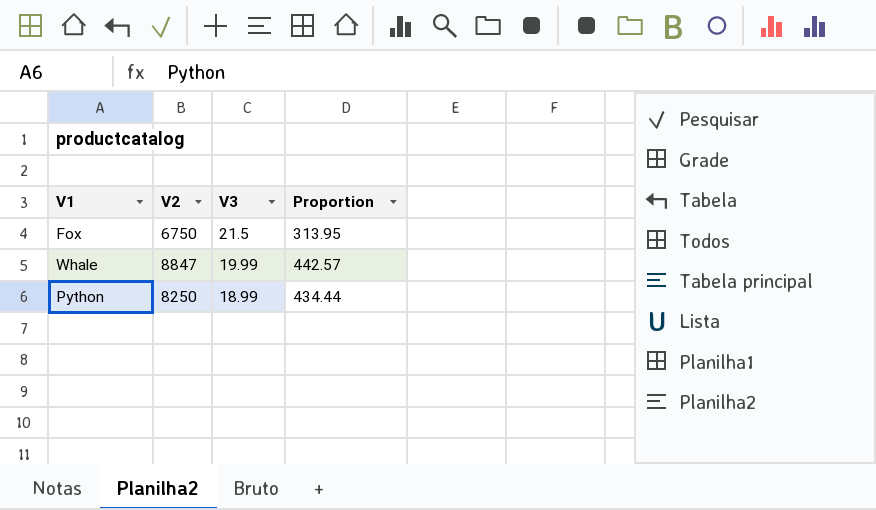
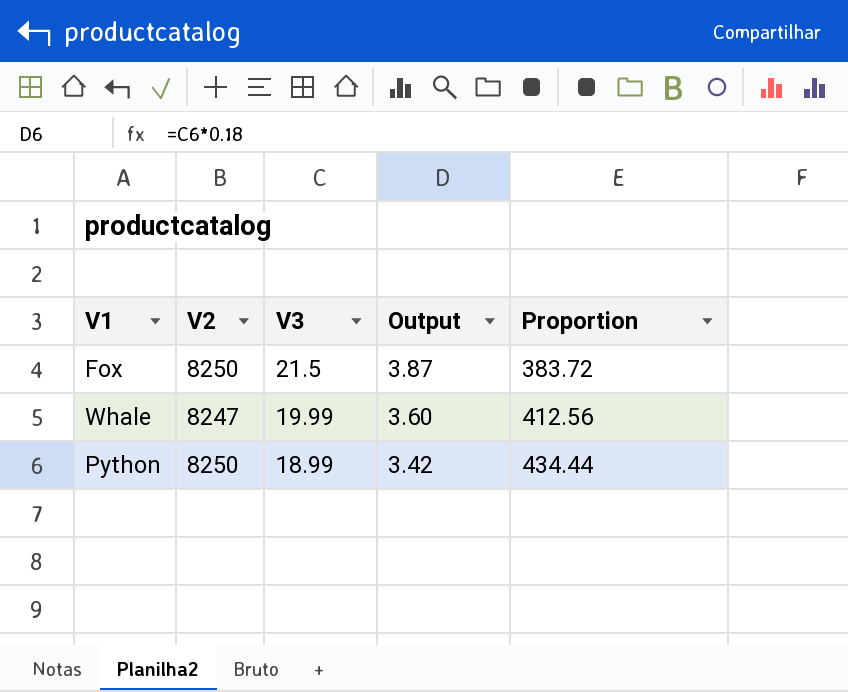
column Output | formula: none -> [V3] * 0.18
Fox | V2: 6750 -> 8250
Fox | Proportion: 313.95 -> 383.72
Whale | V2: 8847 -> 8247
Whale | Proportion: 442.57 -> 412.56

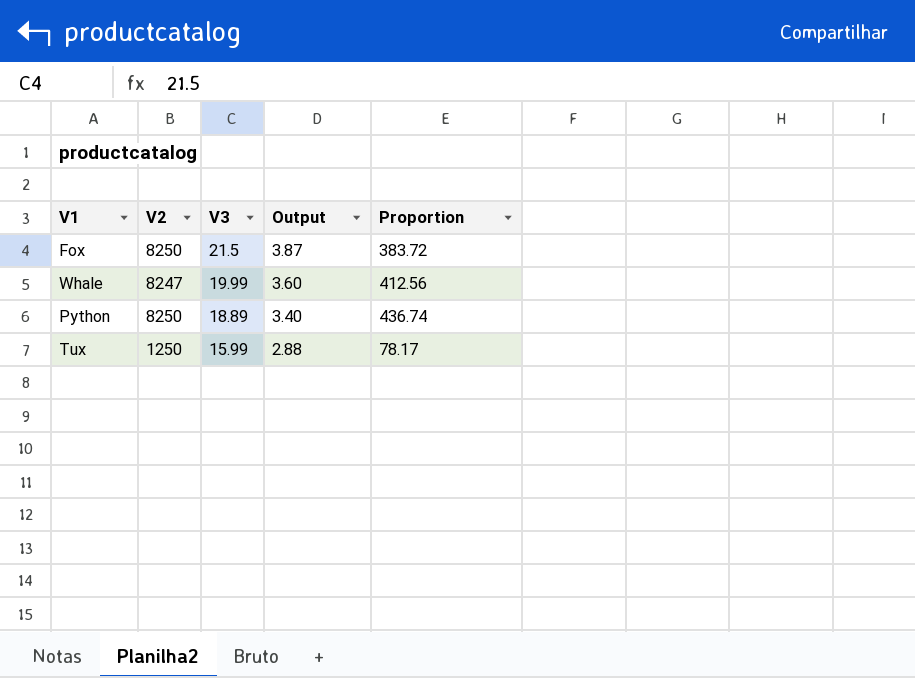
Python | V3: 18.99 -> 18.89
Python | Output: 3.42 -> 3.40
Python | Proportion: 434.44 -> 436.74
row Tux: none -> 1250 | 15.99 | 2.88 | 78.17

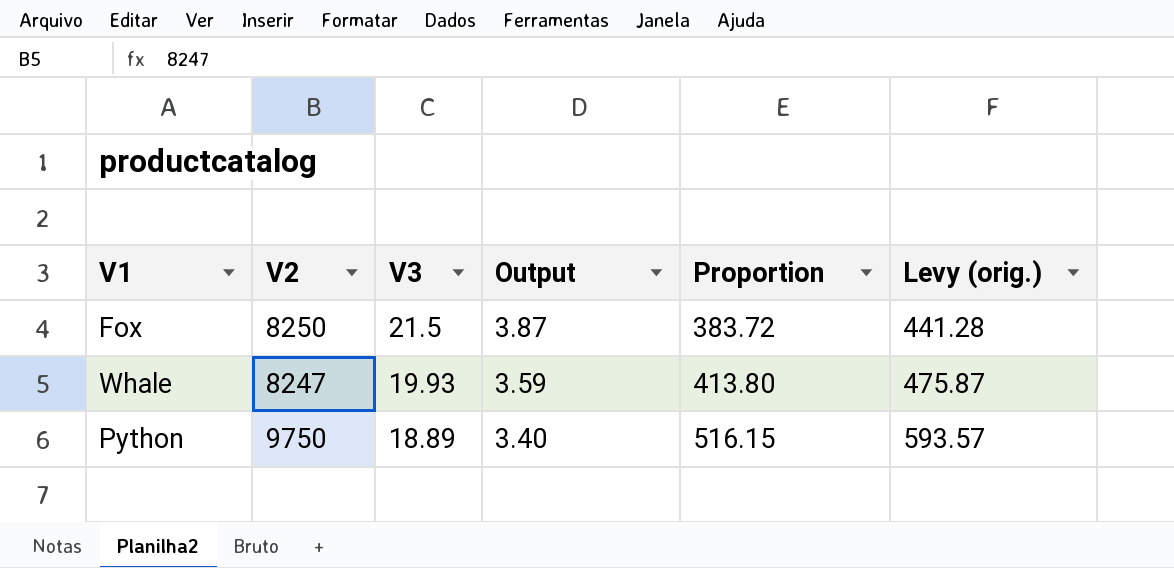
column Levy (orig.) | formula: none -> [Proportion] * 1.15
row Tux: 1250 | 15.99 | 2.88 | 78.17 -> none
Whale | V3: 19.99 -> 19.93
Whale | Output: 3.60 -> 3.59
Whale | Proportion: 412.56 -> 413.80
Python | V2: 8250 -> 9750
Python | Proportion: 436.74 -> 516.15

